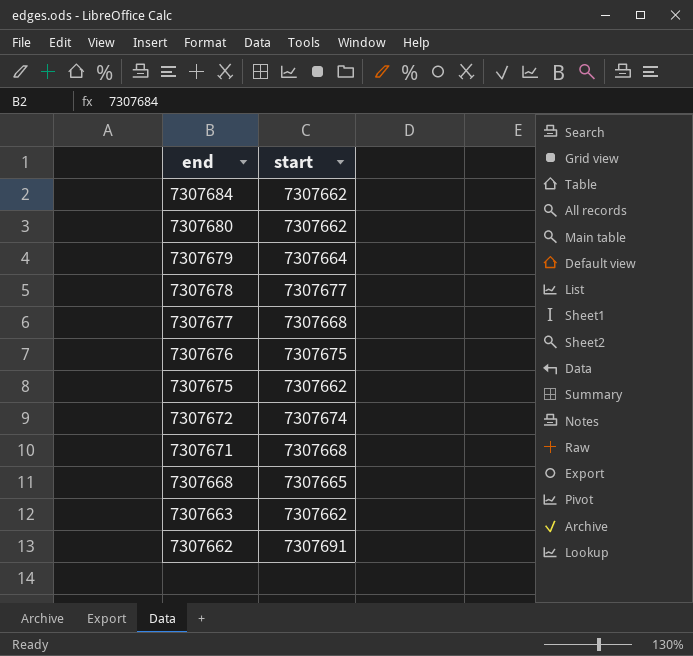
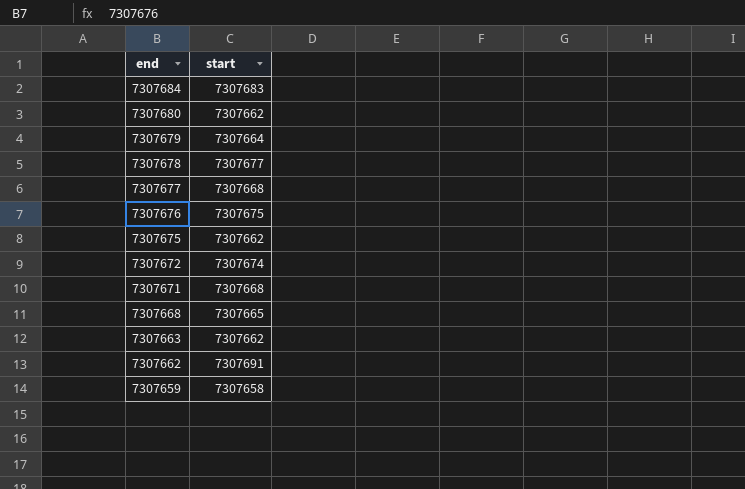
7307684 | start: 7307662 -> 7307683
row 7307659: none -> 7307658

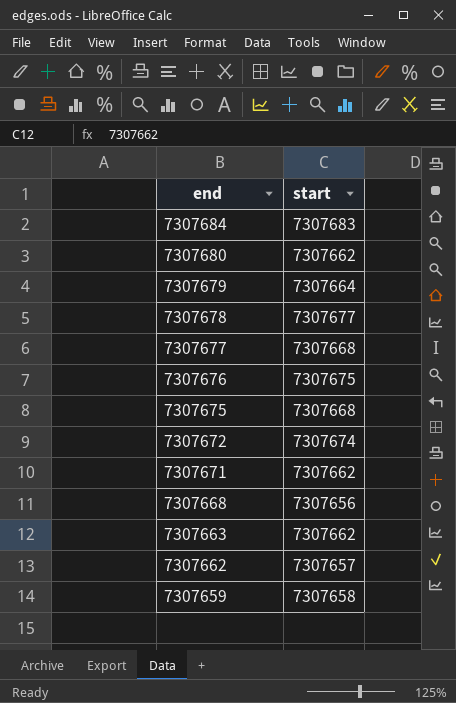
7307675 | start: 7307662 -> 7307668
7307671 | start: 7307668 -> 7307662
7307668 | start: 7307665 -> 7307656
7307662 | start: 7307691 -> 7307657

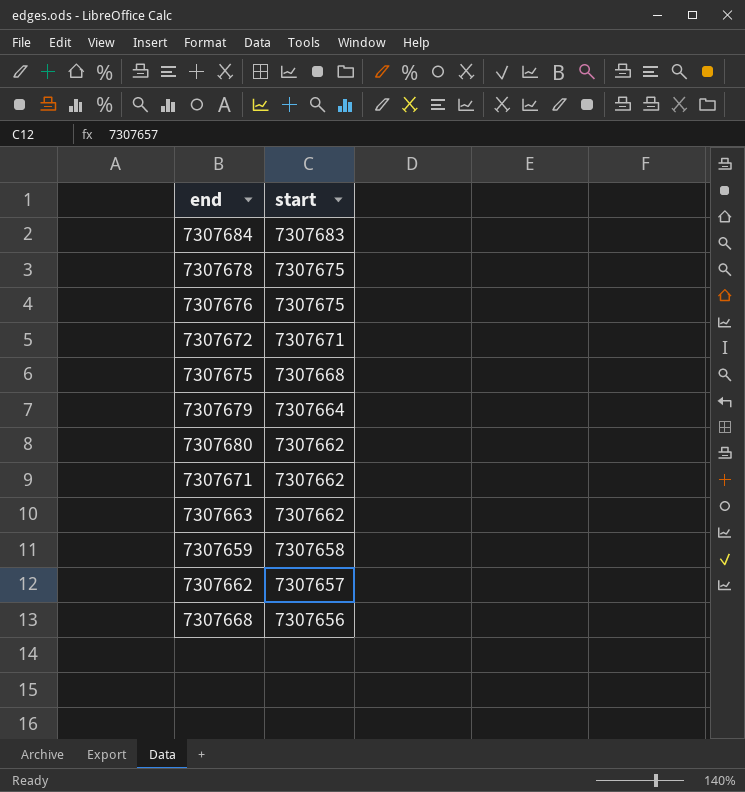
row order: end descending -> start descending
row 7307677: 7307668 -> none
7307678 | start: 7307677 -> 7307675
7307672 | start: 7307674 -> 7307671

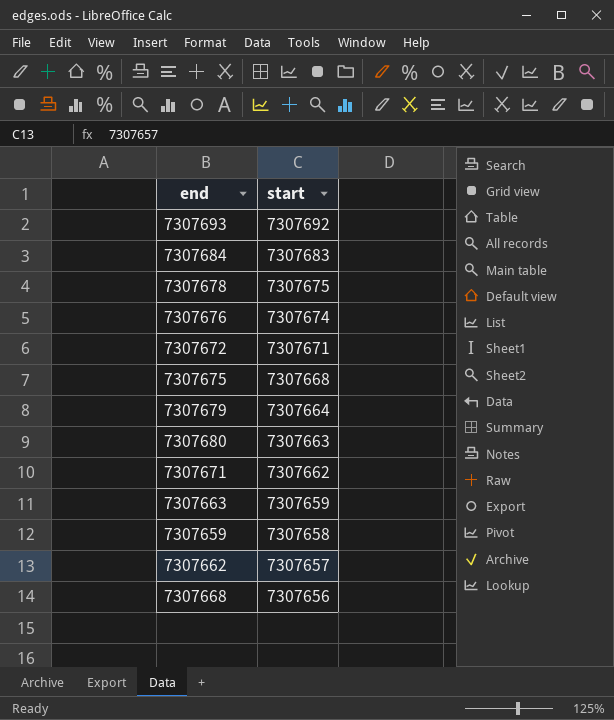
row 7307693: none -> 7307692
7307676 | start: 7307675 -> 7307674
7307680 | start: 7307662 -> 7307663
7307663 | start: 7307662 -> 7307659

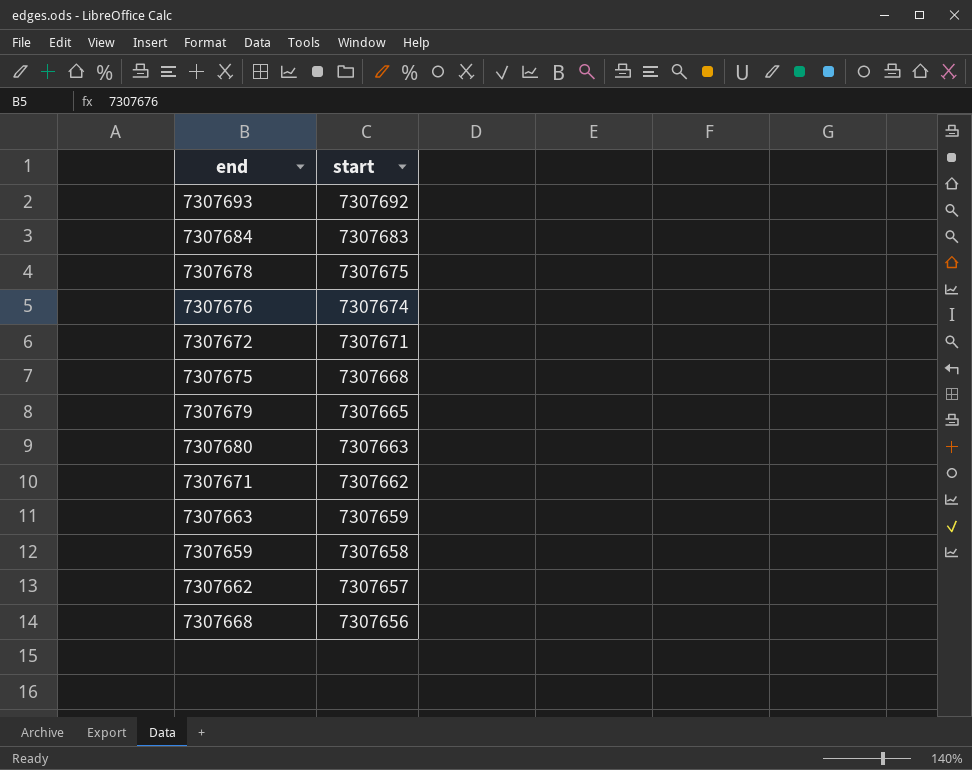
7307679 | start: 7307664 -> 7307665

